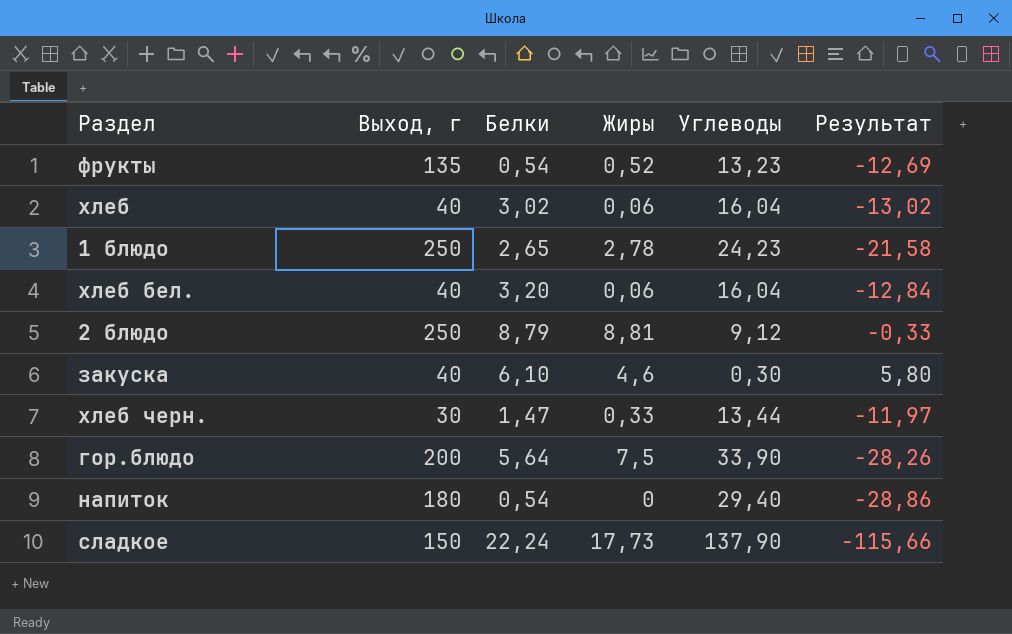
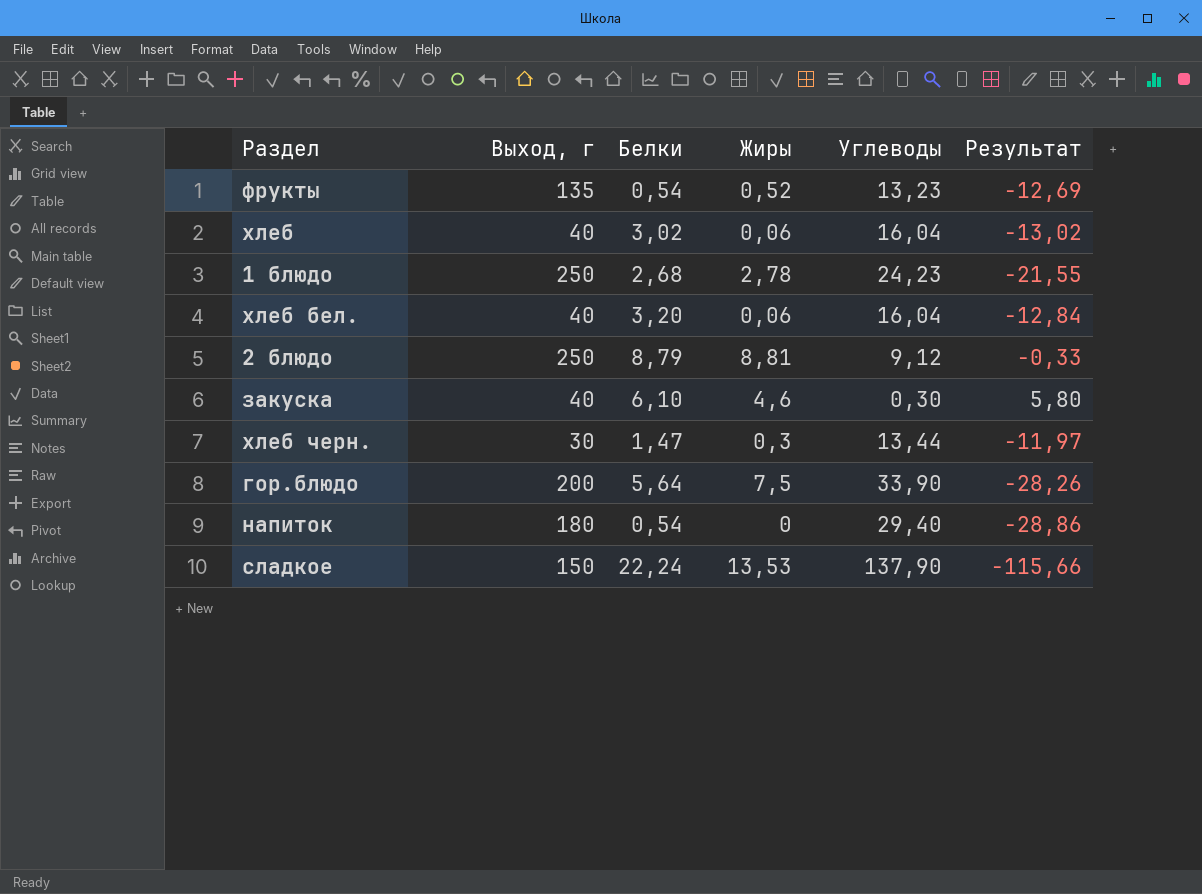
1 блюдо | Белки: 2,65 -> 2,68
1 блюдо | Результат: -21,58 -> -21,55
хлеб черн. | Жиры: 0,33 -> 0,3
сладкое | Жиры: 17,73 -> 13,53

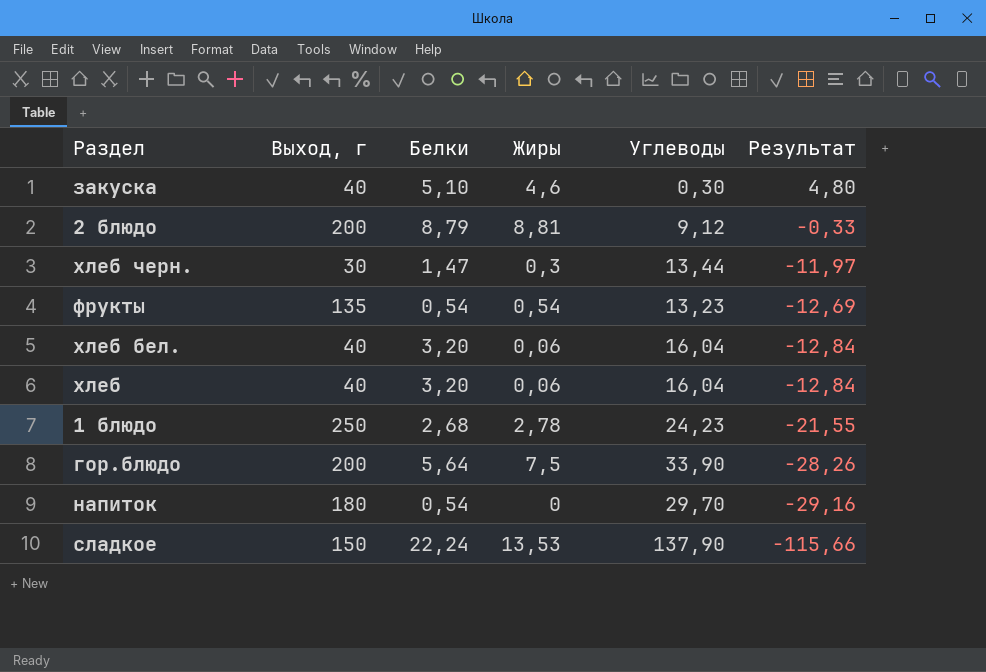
row order: none -> Результат descending
закуска | Белки: 6,10 -> 5,10
закуска | Результат: 5,80 -> 4,80
2 блюдо | Выход, г: 250 -> 200
фрукты | Жиры: 0,52 -> 0,54
хлеб | Белки: 3,02 -> 3,20
хлеб | Результат: -13,02 -> -12,84
напиток | Углеводы: 29,40 -> 29,70
напиток | Результат: -28,86 -> -29,16

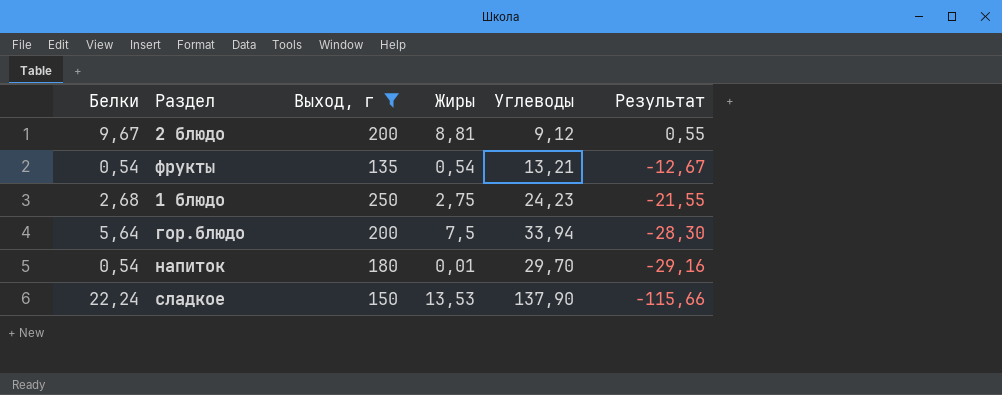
filter: none -> Выход, г >= 135
column Белки | position: 3 -> 1
2 блюдо | Белки: 8,79 -> 9,67
2 блюдо | Результат: -0,33 -> 0,55
фрукты | Углеводы: 13,23 -> 13,21
фрукты | Результат: -12,69 -> -12,67
1 блюдо | Жиры: 2,78 -> 2,75
гор.блюдо | Углеводы: 33,90 -> 33,94
гор.блюдо | Результат: -28,26 -> -28,30
напиток | Жиры: 0 -> 0,01

